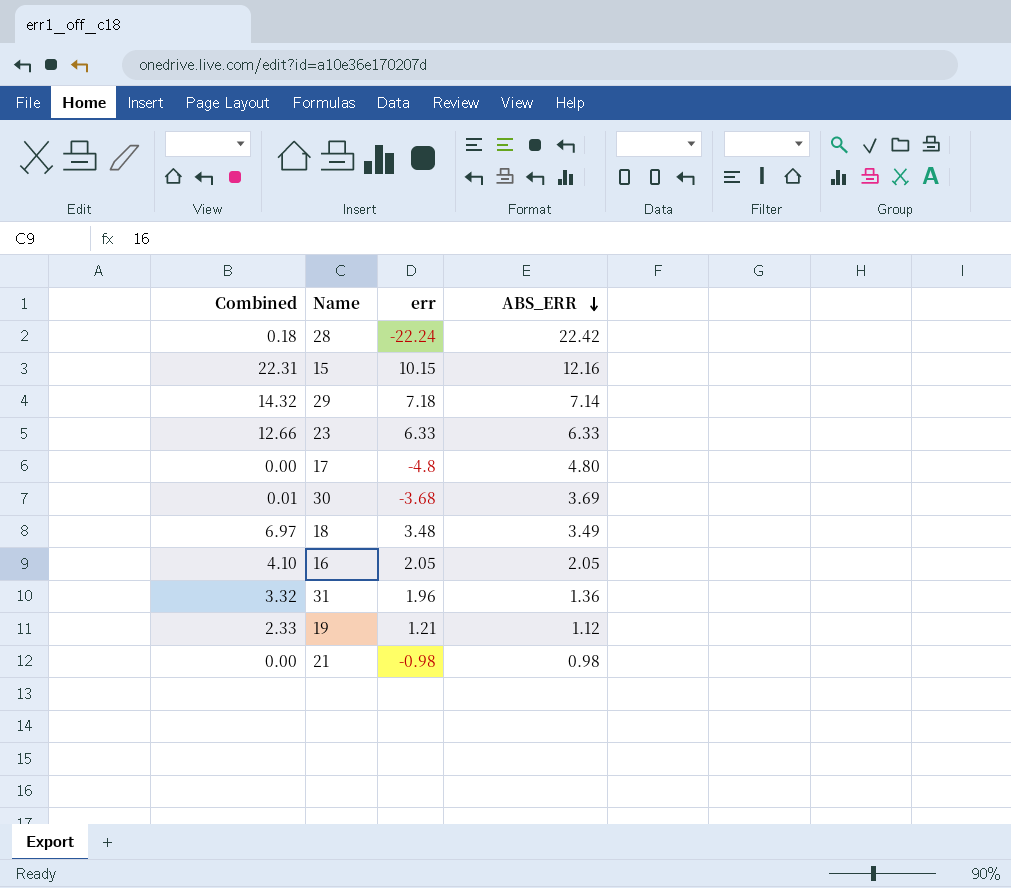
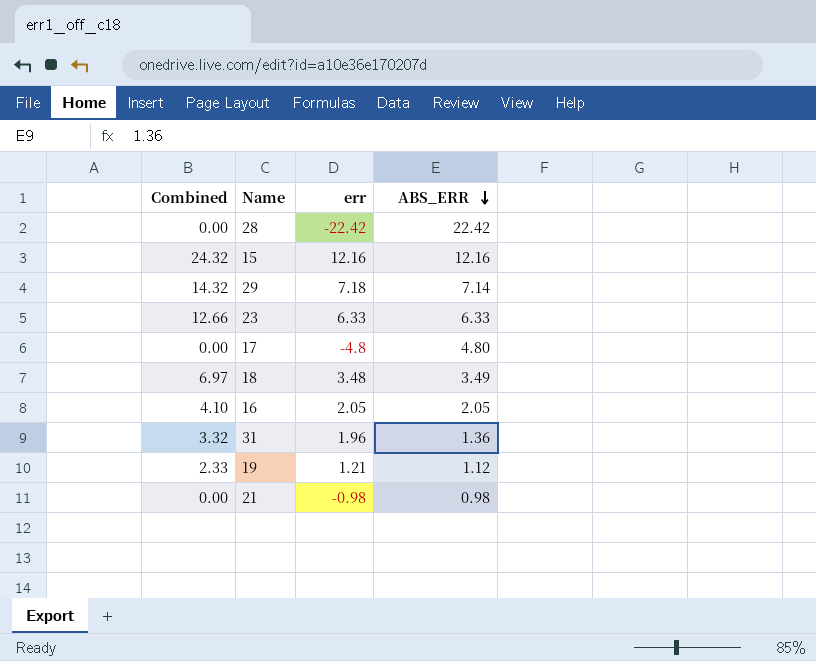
row 30: 0.01 | -3.68 | 3.69 -> none
28 | Combined: 0.18 -> 0.00
28 | err: -22.24 -> -22.42
15 | Combined: 22.31 -> 24.32
15 | err: 10.15 -> 12.16

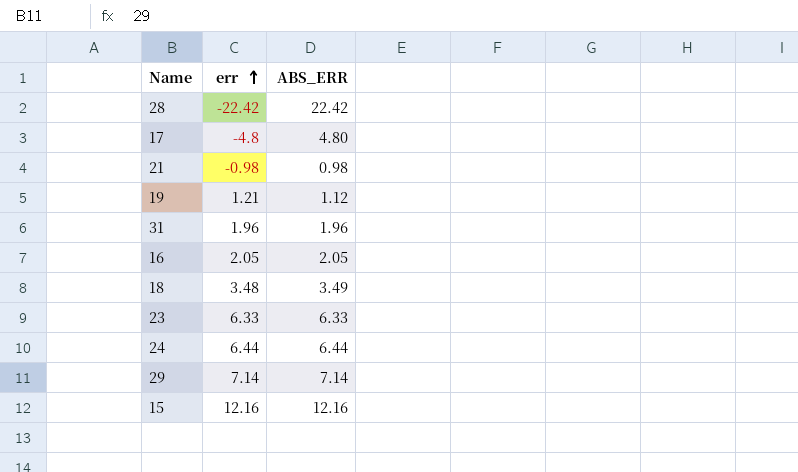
row order: ABS_ERR descending -> err ascending
column Combined | formula: [err] + [ABS_ERR] -> none
31 | ABS_ERR: 1.36 -> 1.96
row 24: none -> 6.44 | 6.44
29 | err: 7.18 -> 7.14

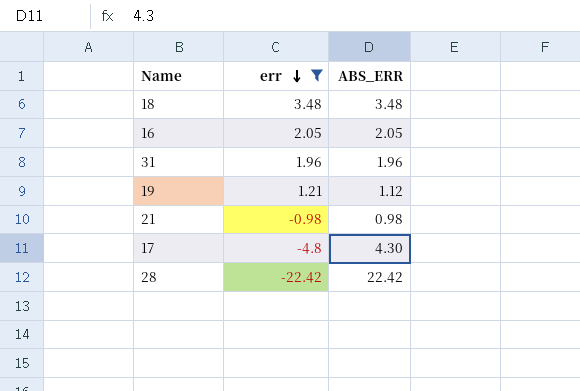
filter: none -> err <= 3.48
row order: err ascending -> err descending
18 | ABS_ERR: 3.49 -> 3.48
17 | ABS_ERR: 4.80 -> 4.30

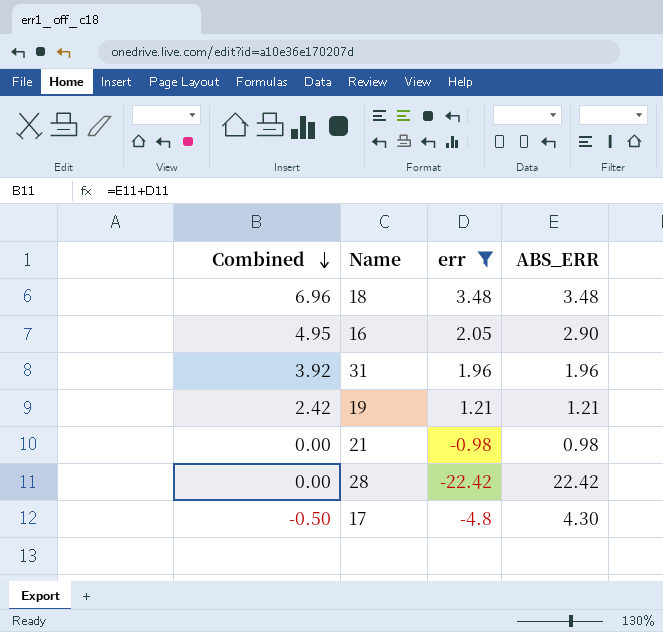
row order: err descending -> Combined descending
column Combined | formula: none -> [err] + [ABS_ERR]
16 | ABS_ERR: 2.05 -> 2.90
19 | ABS_ERR: 1.12 -> 1.21

